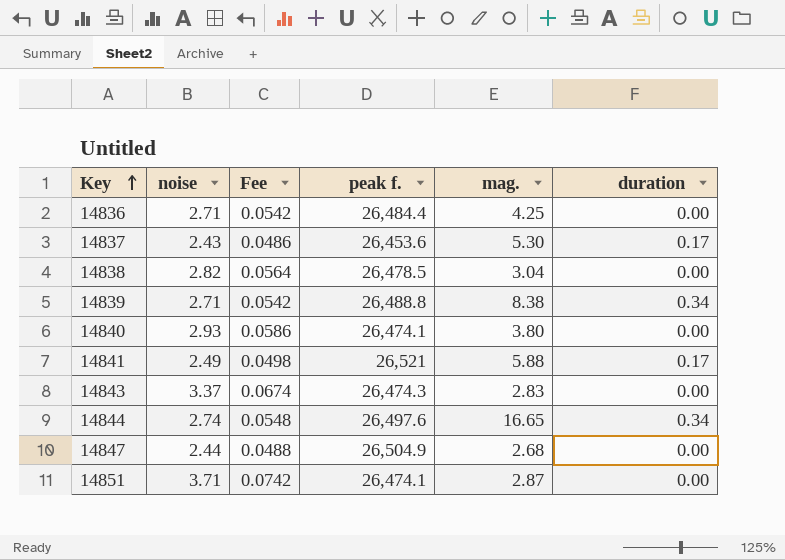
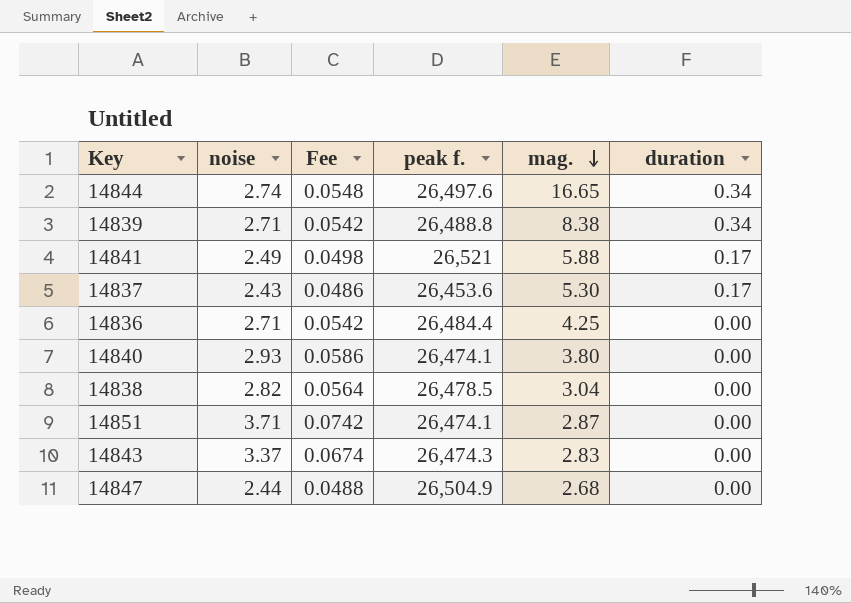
row order: Key ascending -> mag. descending

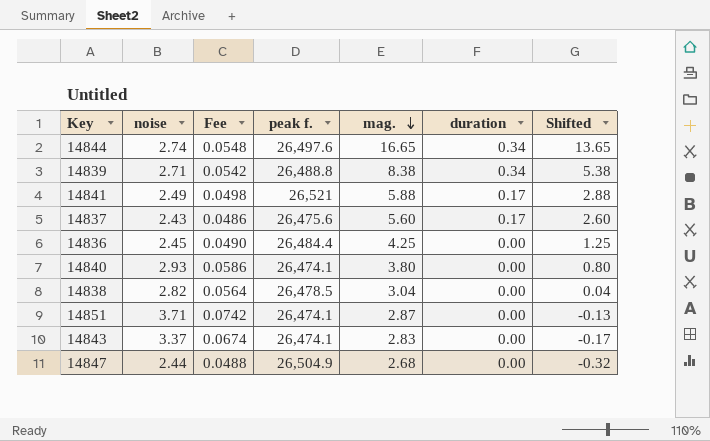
column Shifted | formula: none -> [mag.] - 3
14837 | peak f.: 26,453.6 -> 26,475.6
14837 | mag.: 5.30 -> 5.60
14836 | noise: 2.71 -> 2.45
14836 | Fee: 0.0542 -> 0.0490
14843 | peak f.: 26,474.3 -> 26,474.1

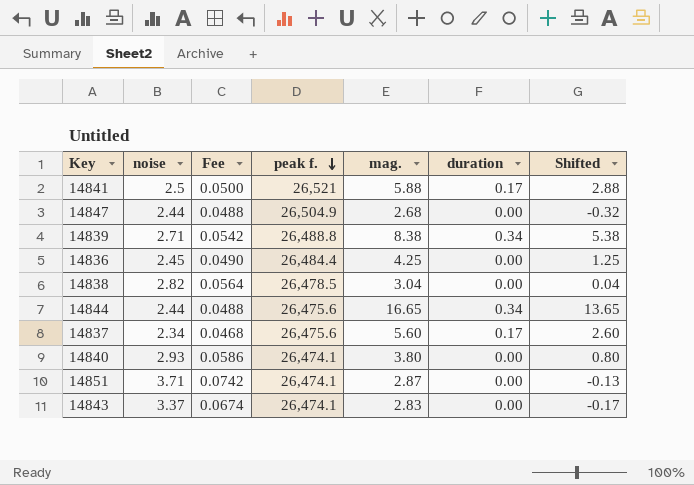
row order: mag. descending -> peak f. descending
14841 | noise: 2.49 -> 2.5
14841 | Fee: 0.0498 -> 0.0500
14844 | noise: 2.74 -> 2.44
14844 | Fee: 0.0548 -> 0.0488
14844 | peak f.: 26,497.6 -> 26,475.6
14837 | noise: 2.43 -> 2.34
14837 | Fee: 0.0486 -> 0.0468

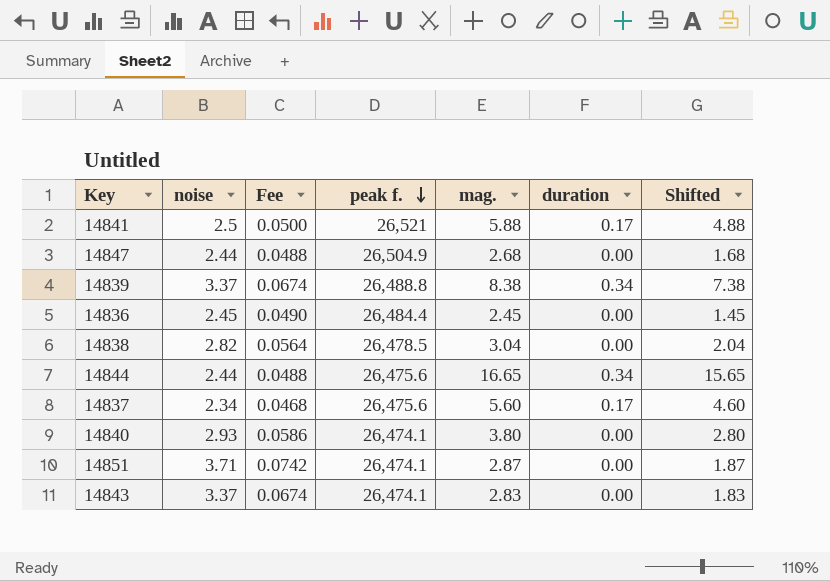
column Shifted | formula: [mag.] - 3 -> [mag.] - 1
14839 | noise: 2.71 -> 3.37
14839 | Fee: 0.0542 -> 0.0674
14836 | mag.: 4.25 -> 2.45

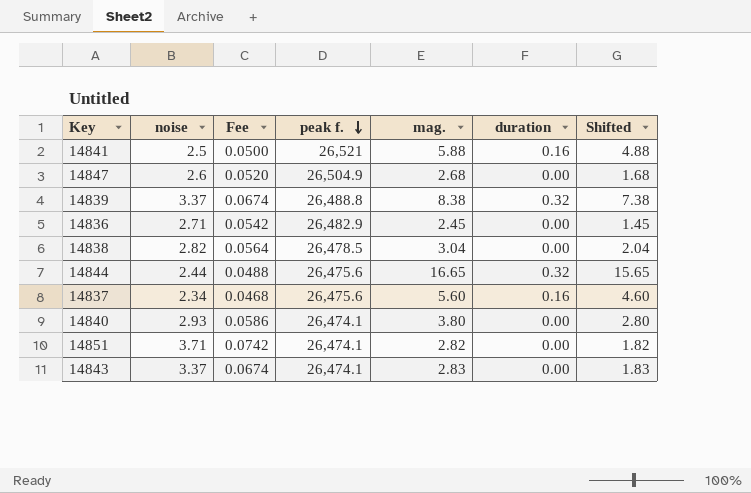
14841 | duration: 0.17 -> 0.16
14847 | noise: 2.44 -> 2.6
14847 | Fee: 0.0488 -> 0.0520
14839 | duration: 0.34 -> 0.32
14836 | noise: 2.45 -> 2.71
14836 | Fee: 0.0490 -> 0.0542
14836 | peak f.: 26,484.4 -> 26,482.9
14844 | duration: 0.34 -> 0.32
14837 | duration: 0.17 -> 0.16
14851 | mag.: 2.87 -> 2.82
14851 | Shifted: 1.87 -> 1.82

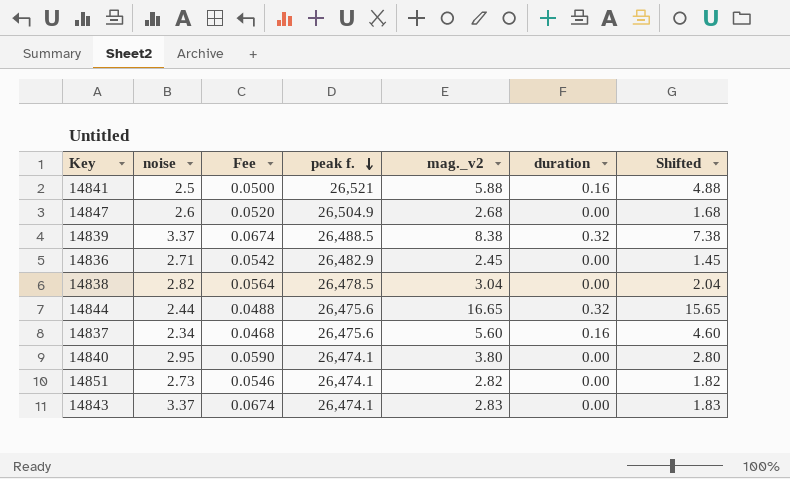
column name: mag. -> mag._v2
14839 | peak f.: 26,488.8 -> 26,488.5
14840 | noise: 2.93 -> 2.95
14840 | Fee: 0.0586 -> 0.0590
14851 | noise: 3.71 -> 2.73
14851 | Fee: 0.0742 -> 0.0546

